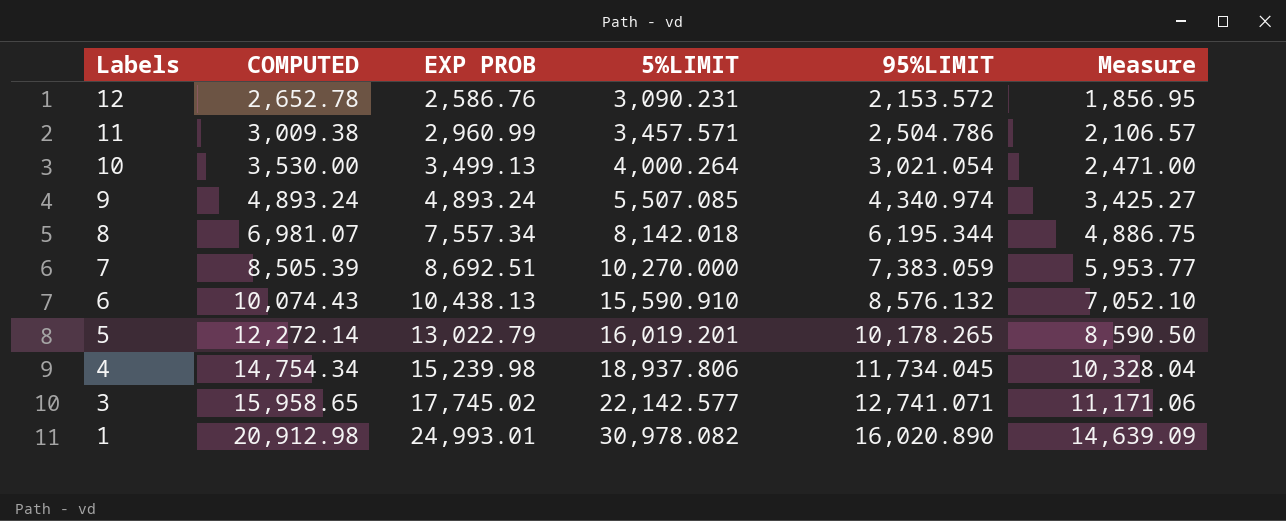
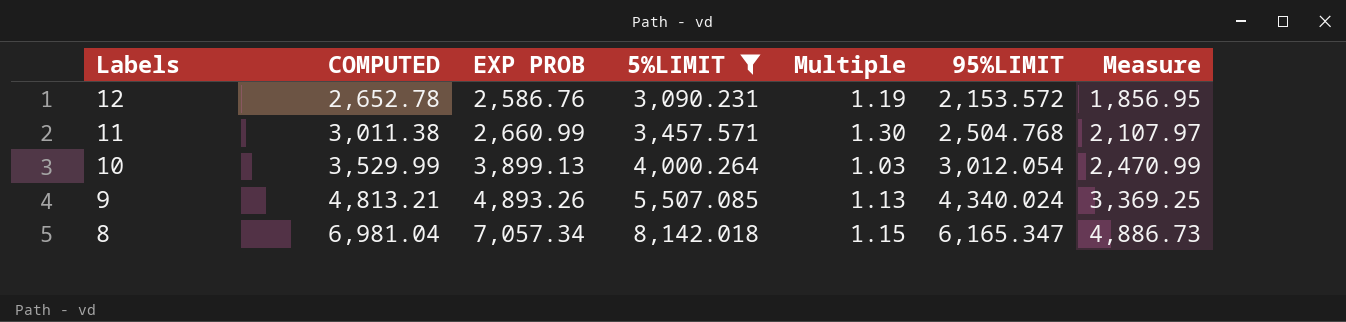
filter: none -> 5%LIMIT <= 8,142.018
column Multiple | formula: none -> [5%LIMIT] / [EXP PROB]
11 | COMPUTED: 3,009.38 -> 3,011.38
11 | EXP PROB: 2,960.99 -> 2,660.99
11 | 95%LIMIT: 2,504.786 -> 2,504.768
11 | Measure: 2,106.57 -> 2,107.97
10 | COMPUTED: 3,530.00 -> 3,529.99
10 | EXP PROB: 3,499.13 -> 3,899.13
10 | 95%LIMIT: 3,021.054 -> 3,012.054
10 | Measure: 2,471.00 -> 2,470.99
9 | COMPUTED: 4,893.24 -> 4,813.21
9 | EXP PROB: 4,893.24 -> 4,893.26
9 | 95%LIMIT: 4,340.974 -> 4,340.024
9 | Measure: 3,425.27 -> 3,369.25
8 | COMPUTED: 6,981.07 -> 6,981.04
8 | EXP PROB: 7,557.34 -> 7,057.34
8 | 95%LIMIT: 6,195.344 -> 6,165.347
8 | Measure: 4,886.75 -> 4,886.73

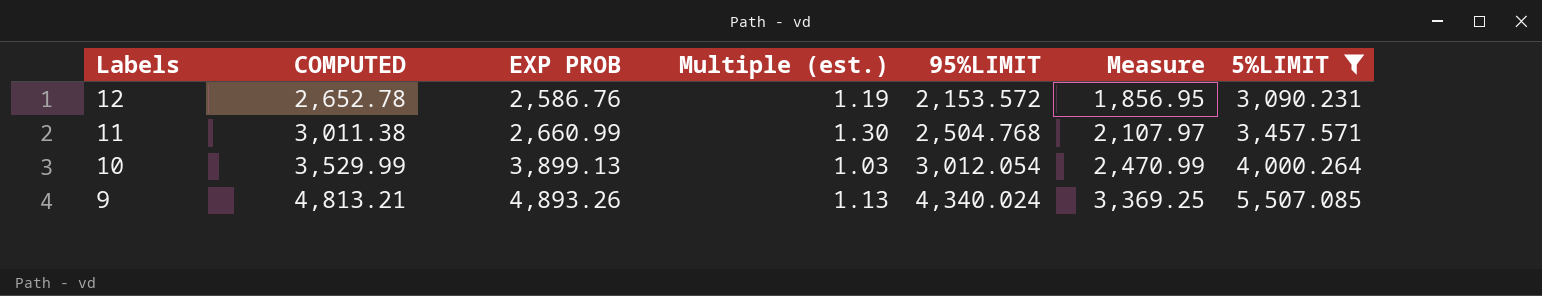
column name: Multiple -> Multiple (est.)
column 5%LIMIT | position: 4 -> 7
row 8: 6,981.04 | 7,057.34 | 8,142.018 | 1.15 | 6,165.347 | 4,886.73 -> none

